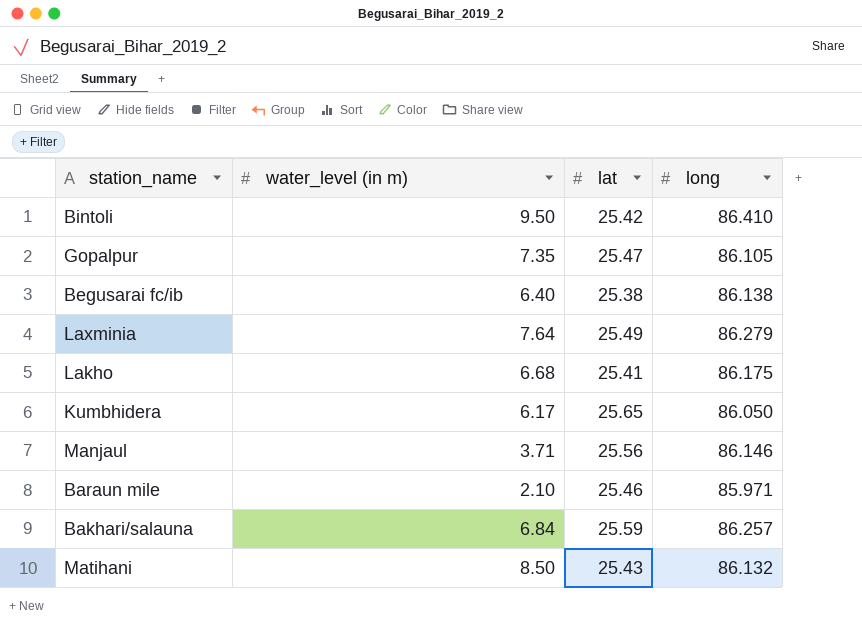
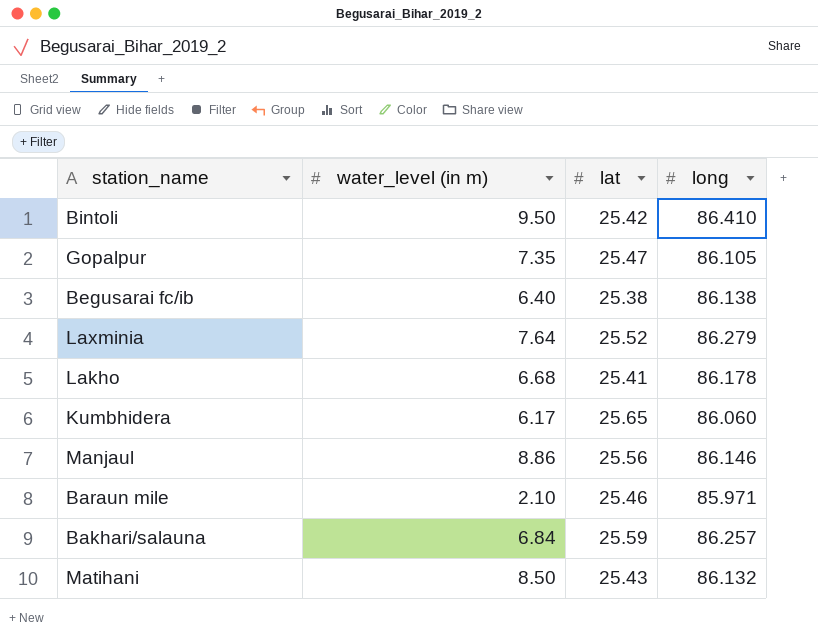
Laxminia | lat: 25.49 -> 25.52
Lakho | long: 86.175 -> 86.178
Kumbhidera | long: 86.050 -> 86.060
Manjaul | water_level (in m): 3.71 -> 8.86

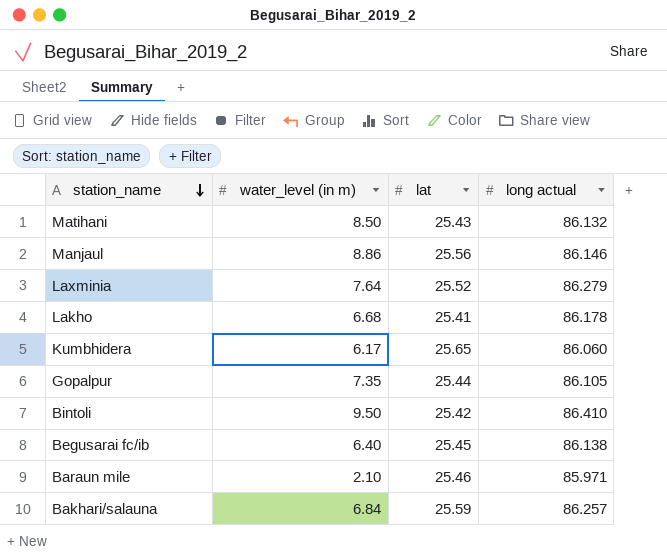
row order: none -> station_name descending
column name: long -> long actual
Gopalpur | lat: 25.47 -> 25.44
Begusarai fc/ib | lat: 25.38 -> 25.45

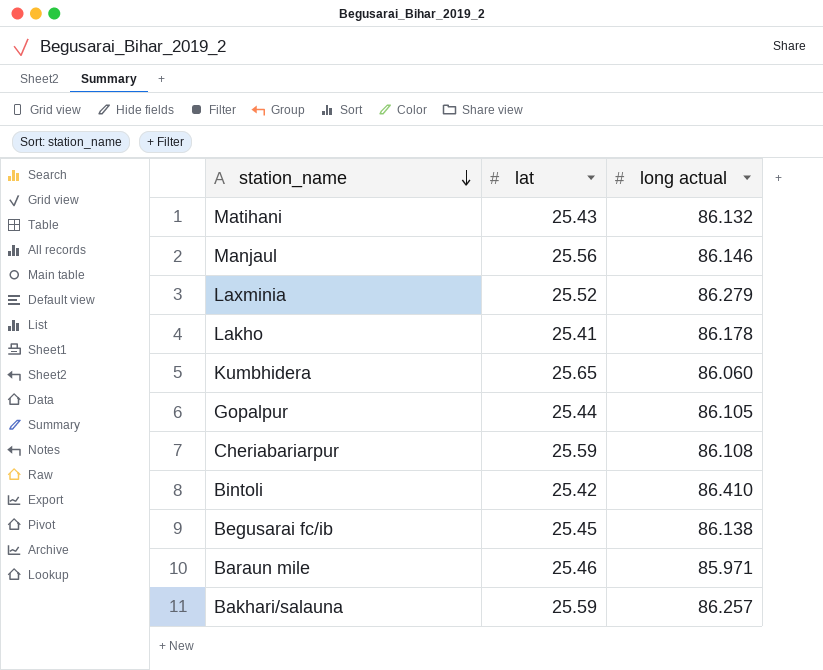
column water_level (in m) | position: 2 -> none
row Cheriabariarpur: none -> 25.59 | 86.108

